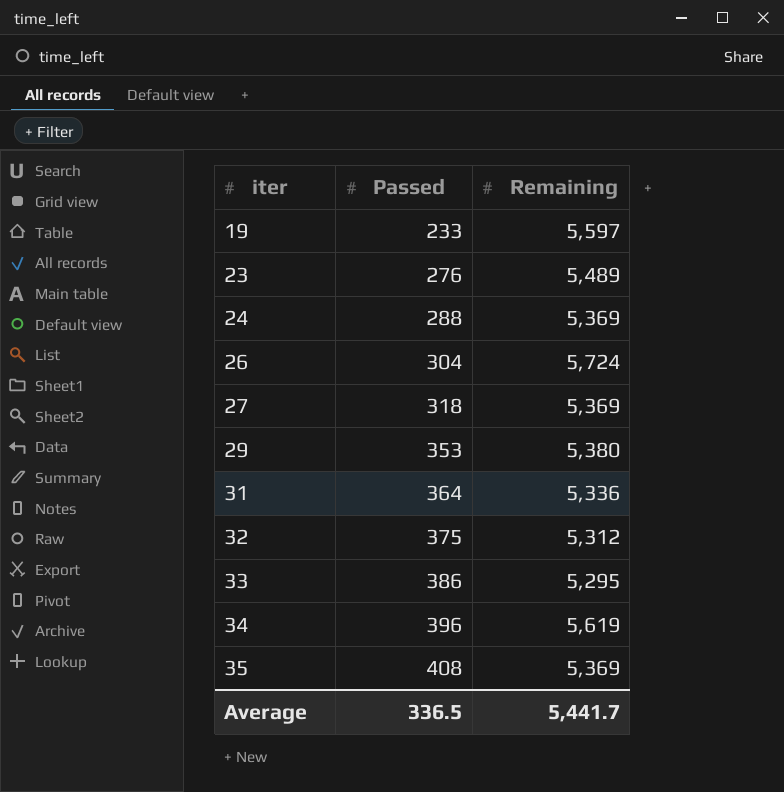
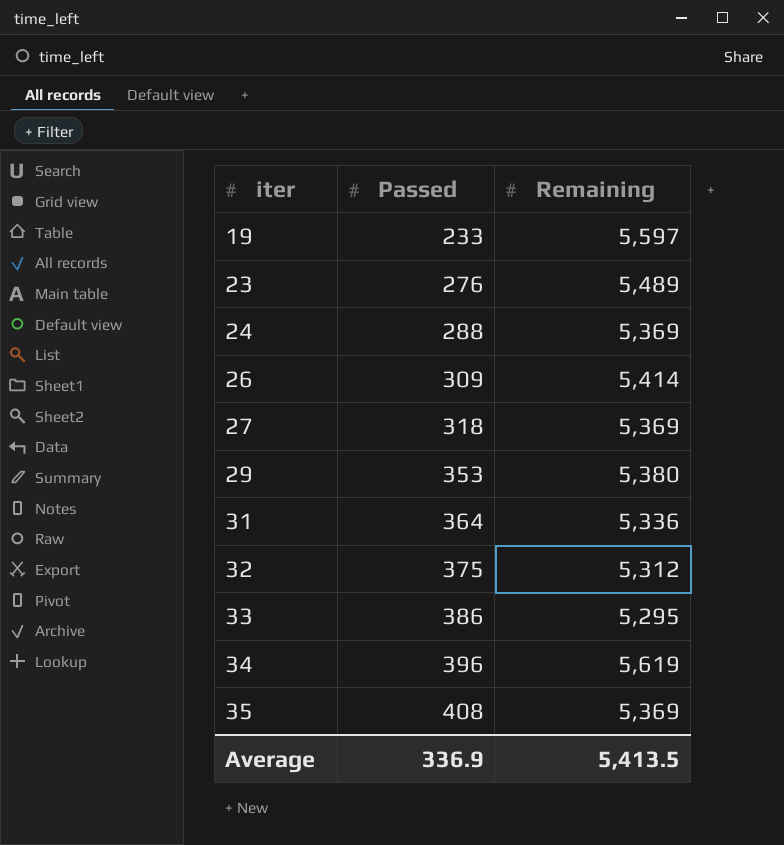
26 | Passed: 304 -> 309
26 | Remaining: 5,724 -> 5,414
Average | Passed: 336.5 -> 336.9
Average | Remaining: 5,441.7 -> 5,413.5

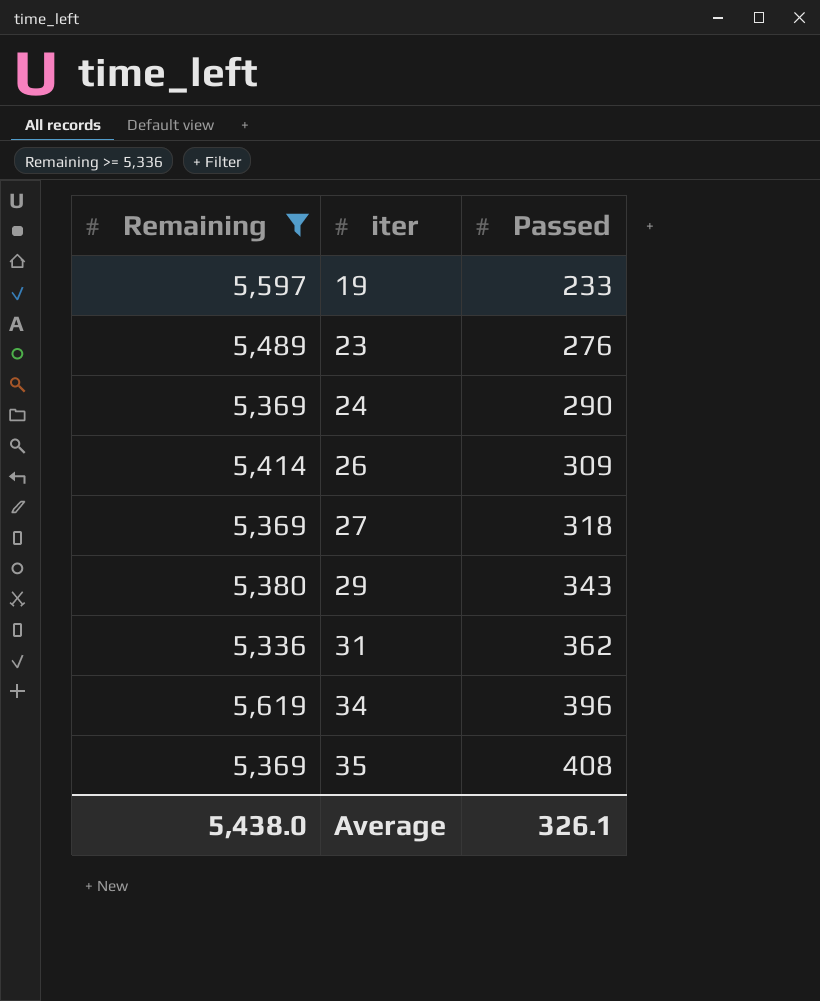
filter: none -> Remaining >= 5,336
column Remaining | position: 3 -> 1
24 | Passed: 288 -> 290
29 | Passed: 353 -> 343
31 | Passed: 364 -> 362
Average | Remaining: 5,413.5 -> 5,438.0
Average | Passed: 336.9 -> 326.1

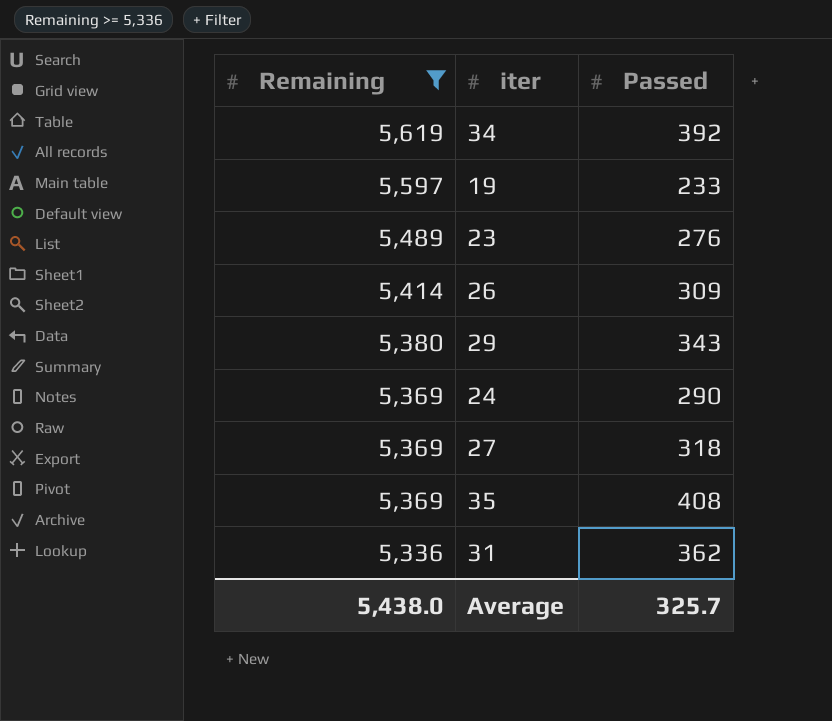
row order: iter ascending -> Remaining descending
34 | Passed: 396 -> 392
Average | Passed: 326.1 -> 325.7

